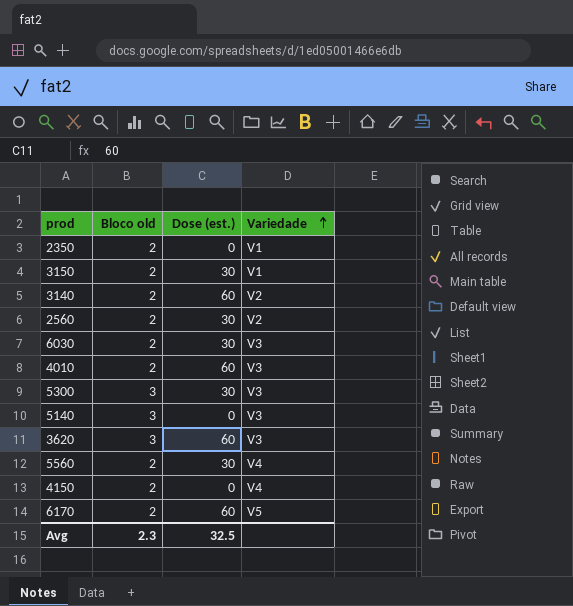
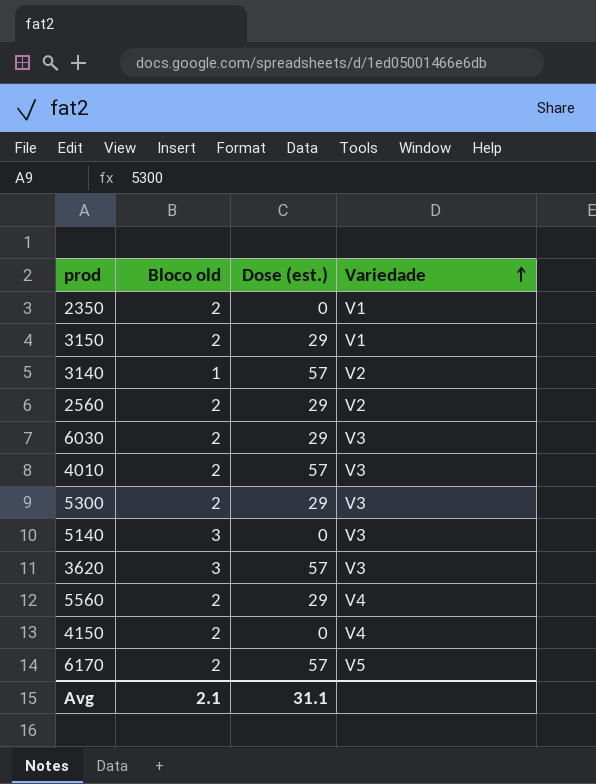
3150 | Dose (est.): 30 -> 29
3140 | Bloco old: 2 -> 1
3140 | Dose (est.): 60 -> 57
2560 | Dose (est.): 30 -> 29
6030 | Dose (est.): 30 -> 29
4010 | Dose (est.): 60 -> 57
5300 | Bloco old: 3 -> 2
5300 | Dose (est.): 30 -> 29
3620 | Dose (est.): 60 -> 57
5560 | Dose (est.): 30 -> 29
6170 | Dose (est.): 60 -> 57
Avg | Bloco old: 2.3 -> 2.1
Avg | Dose (est.): 32.5 -> 31.1

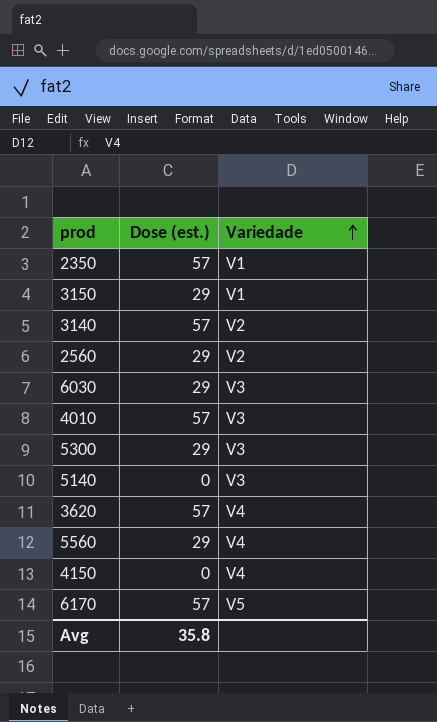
column Bloco old | position: 2 -> none
2350 | Dose (est.): 0 -> 57
3620 | Variedade: V3 -> V4
Avg | Dose (est.): 31.1 -> 35.8

